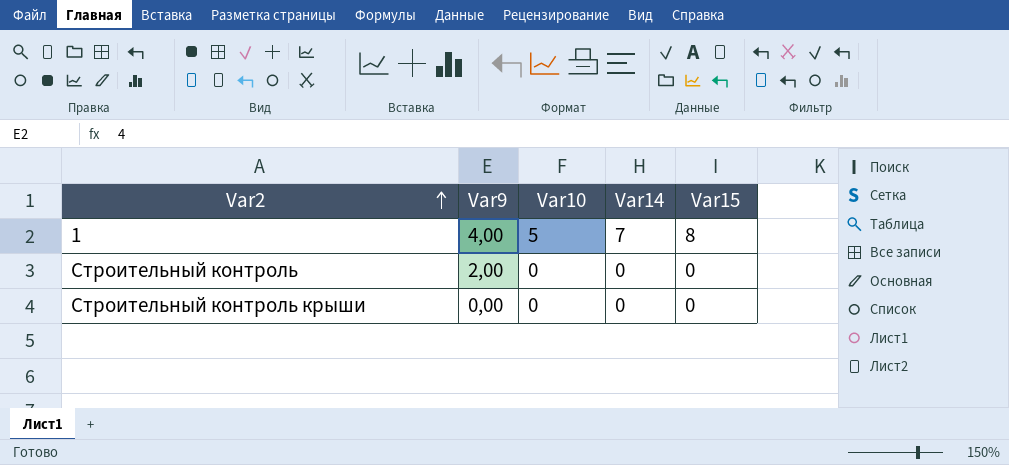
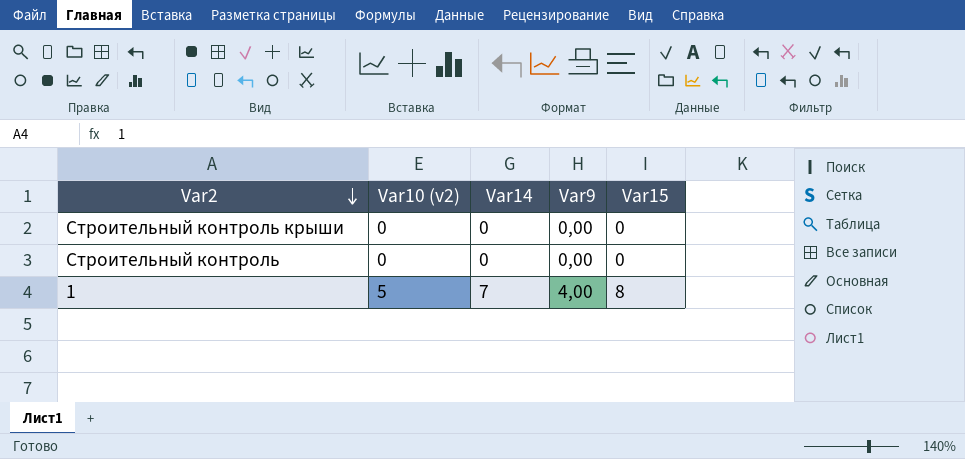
row order: Var2 ascending -> Var2 descending
column name: Var10 -> Var10 (v2)
column Var9 | position: 2 -> 4
Строительный контроль | Var9: 2,00 -> 0,00

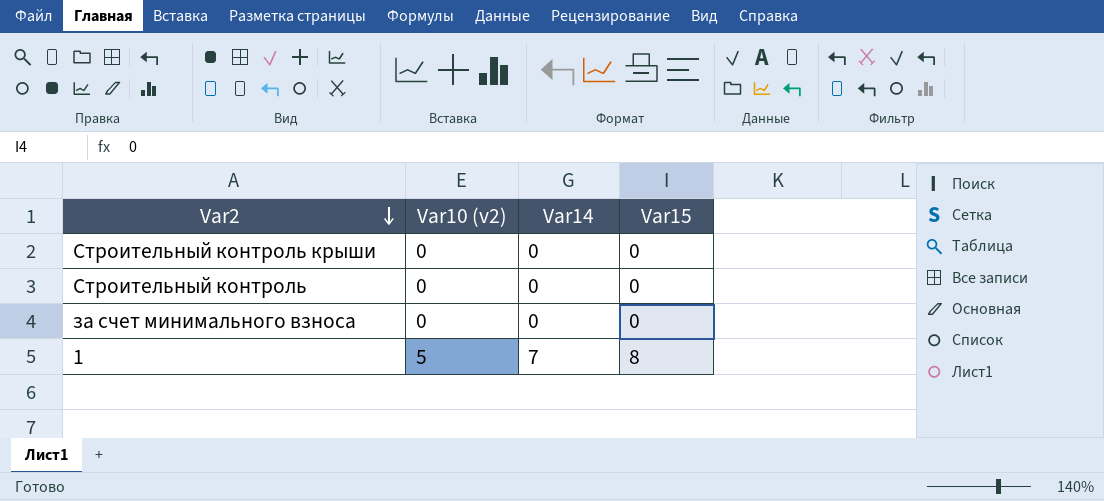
column Var9 | position: 4 -> none
row за счет минимального взноса: none -> 0 | 0 | 0

